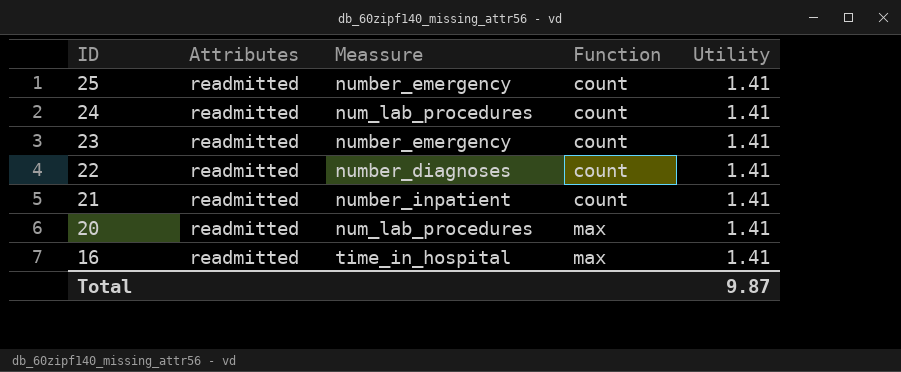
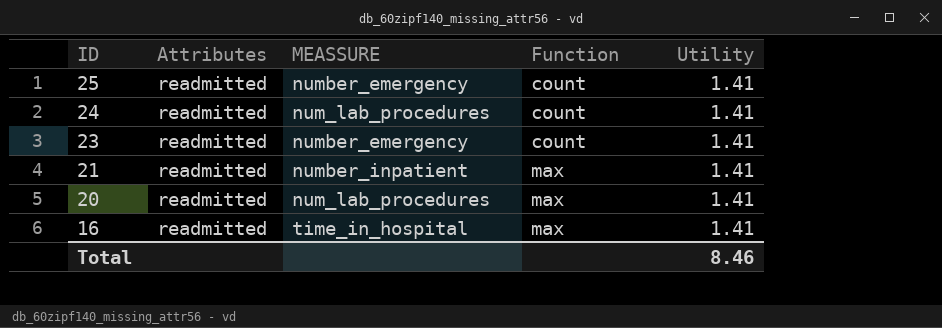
column name: Meassure -> MEASSURE
row 22: readmitted | number_diagnoses | count | 1.41 -> none
21 | Function: count -> max
Total | Utility: 9.87 -> 8.46

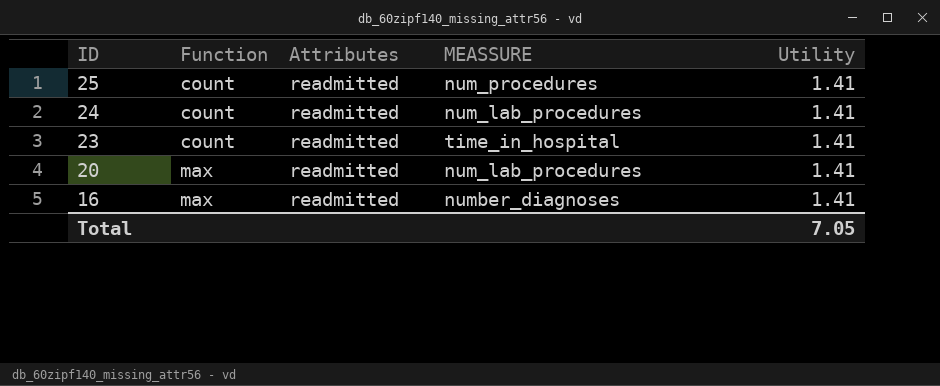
column Function | position: 4 -> 2
row 21: readmitted | number_inpatient | max | 1.41 -> none
25 | MEASSURE: number_emergency -> num_procedures
23 | MEASSURE: number_emergency -> time_in_hospital
16 | MEASSURE: time_in_hospital -> number_diagnoses
Total | Utility: 8.46 -> 7.05

